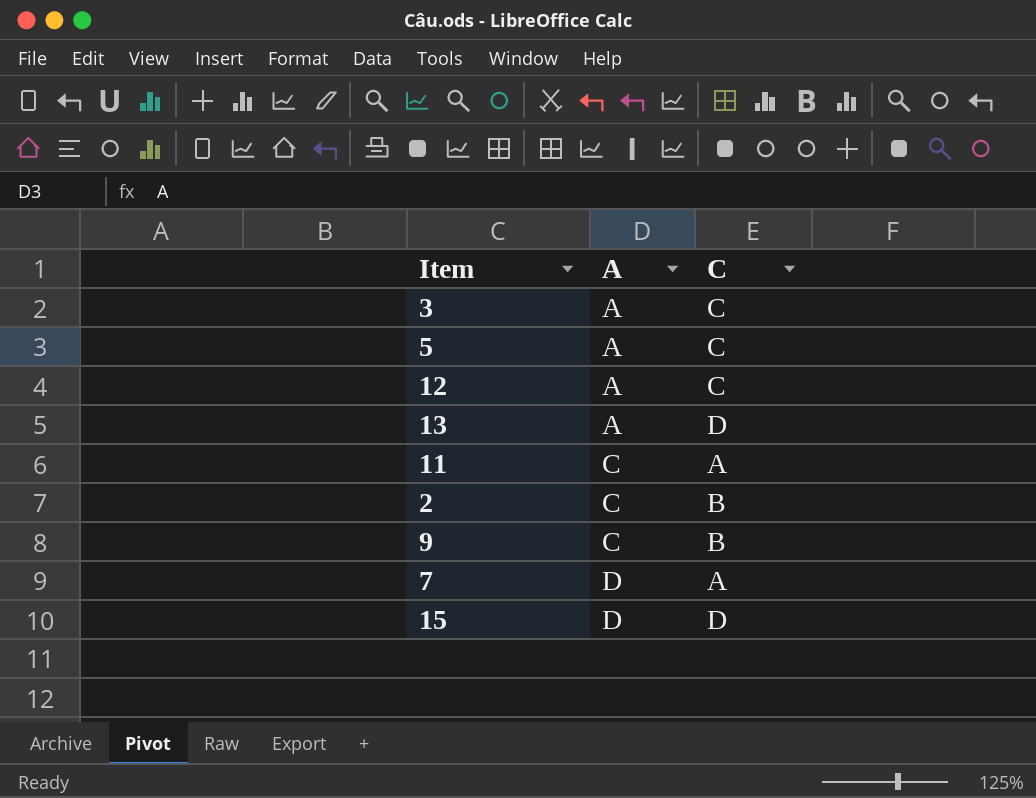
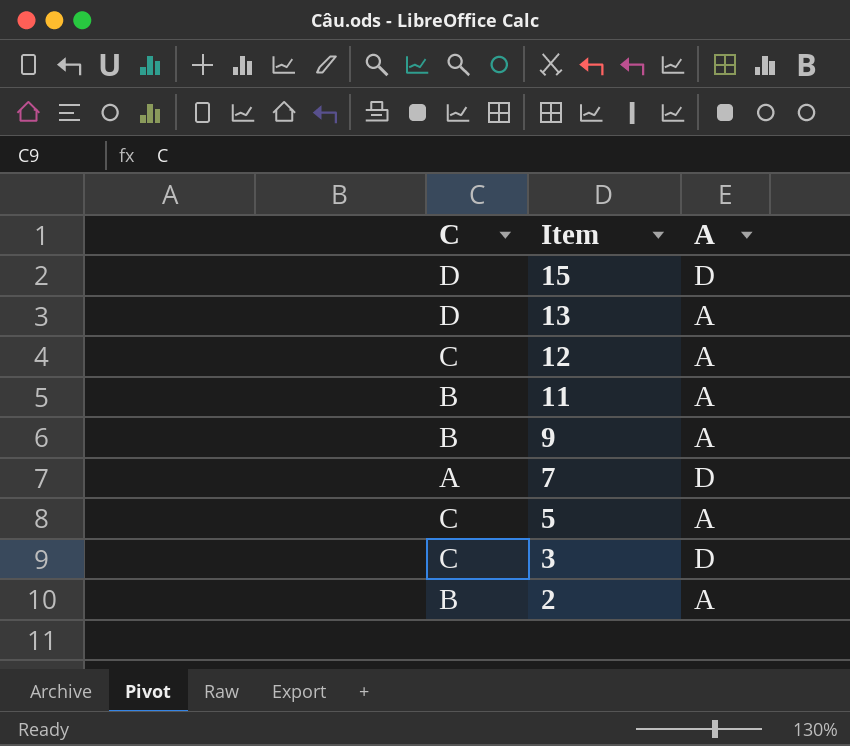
row order: A ascending -> Item descending
column C | position: 3 -> 1
11 | C: A -> B
11 | A: C -> A
9 | A: C -> A
3 | A: A -> D
2 | A: C -> A

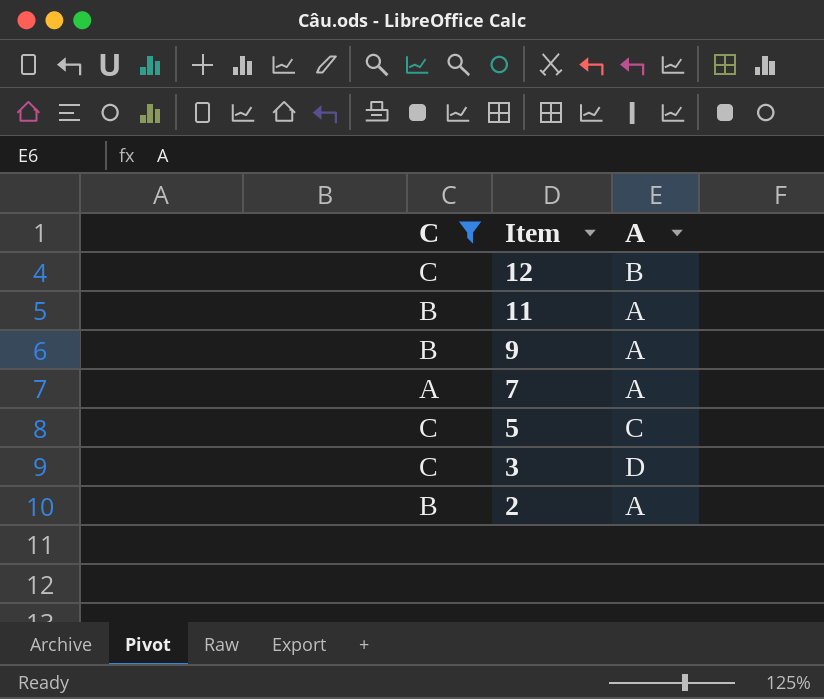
filter: none -> C != D
12 | A: A -> B
7 | A: D -> A
5 | A: A -> C

